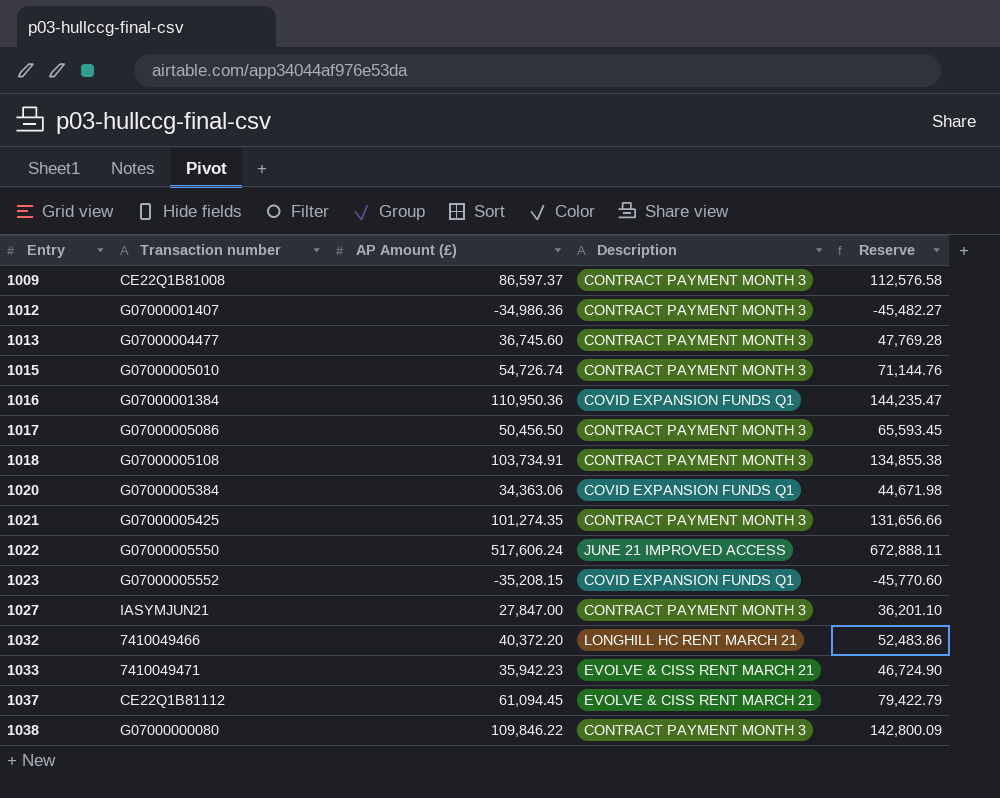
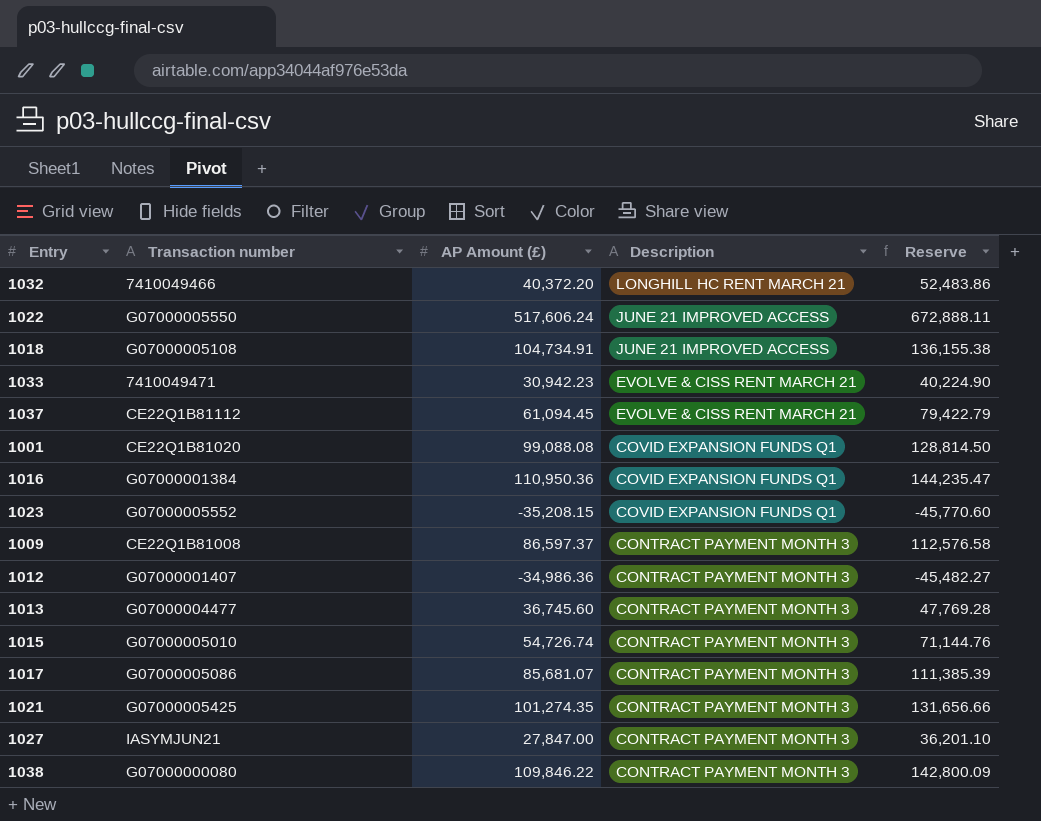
row order: Entry ascending -> Description descending
row 1020: G07000005384 | 34,363.06 | COVID EXPANSION FUNDS Q1 | 44,671.98 -> none
1018 | AP Amount (£): 103,734.91 -> 104,734.91
1018 | Description: CONTRACT PAYMENT MONTH 3 -> JUNE 21 IMPROVED ACCESS
1018 | Reserve: 134,855.38 -> 136,155.38
1033 | AP Amount (£): 35,942.23 -> 30,942.23
1033 | Reserve: 46,724.90 -> 40,224.90
row 1001: none -> CE22Q1B81020 | 99,088.08 | COVID EXPANSION FUNDS Q1 | 128,814.50
1017 | AP Amount (£): 50,456.50 -> 85,681.07
1017 | Reserve: 65,593.45 -> 111,385.39

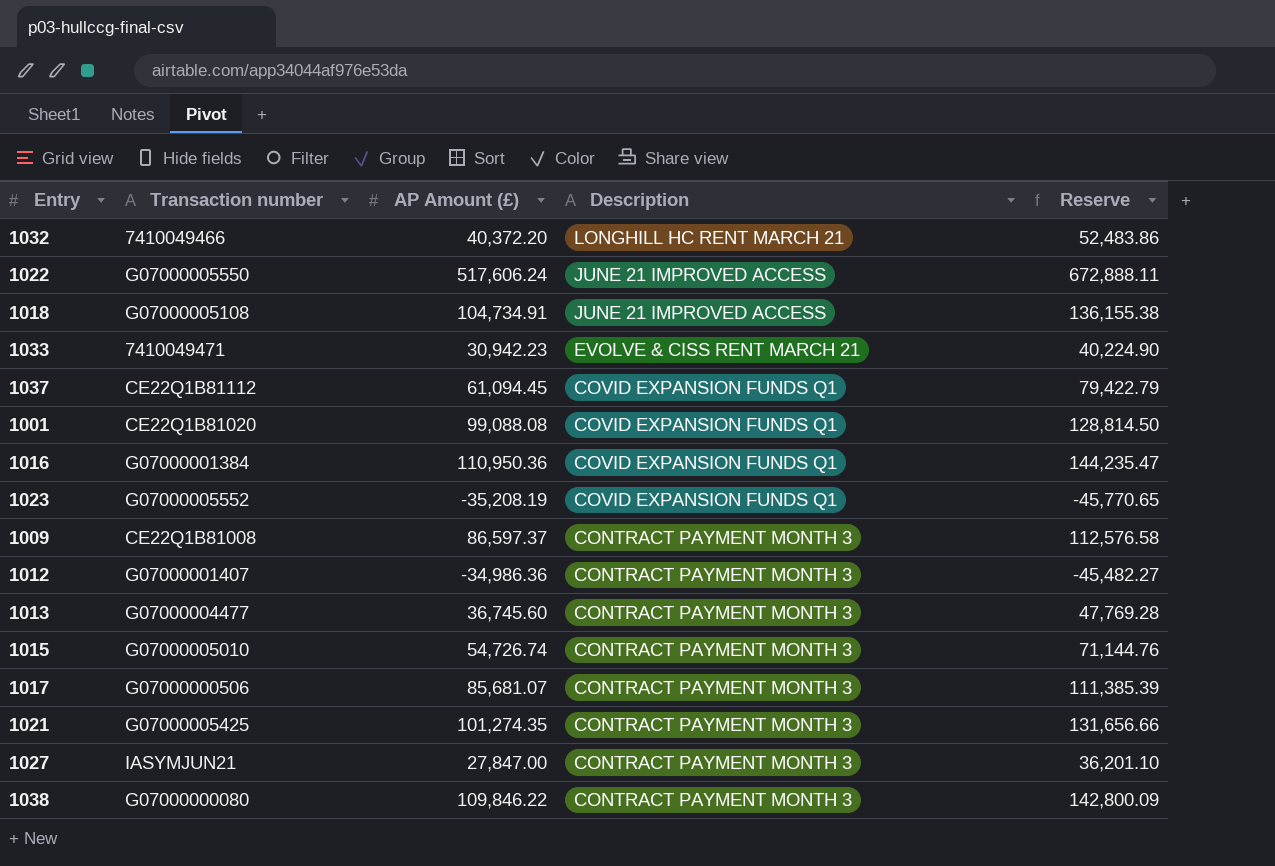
1037 | Description: EVOLVE & CISS RENT MARCH 21 -> COVID EXPANSION FUNDS Q1
1023 | AP Amount (£): -35,208.15 -> -35,208.19
1023 | Reserve: -45,770.60 -> -45,770.65
1017 | Transaction number: G07000005086 -> G07000000506

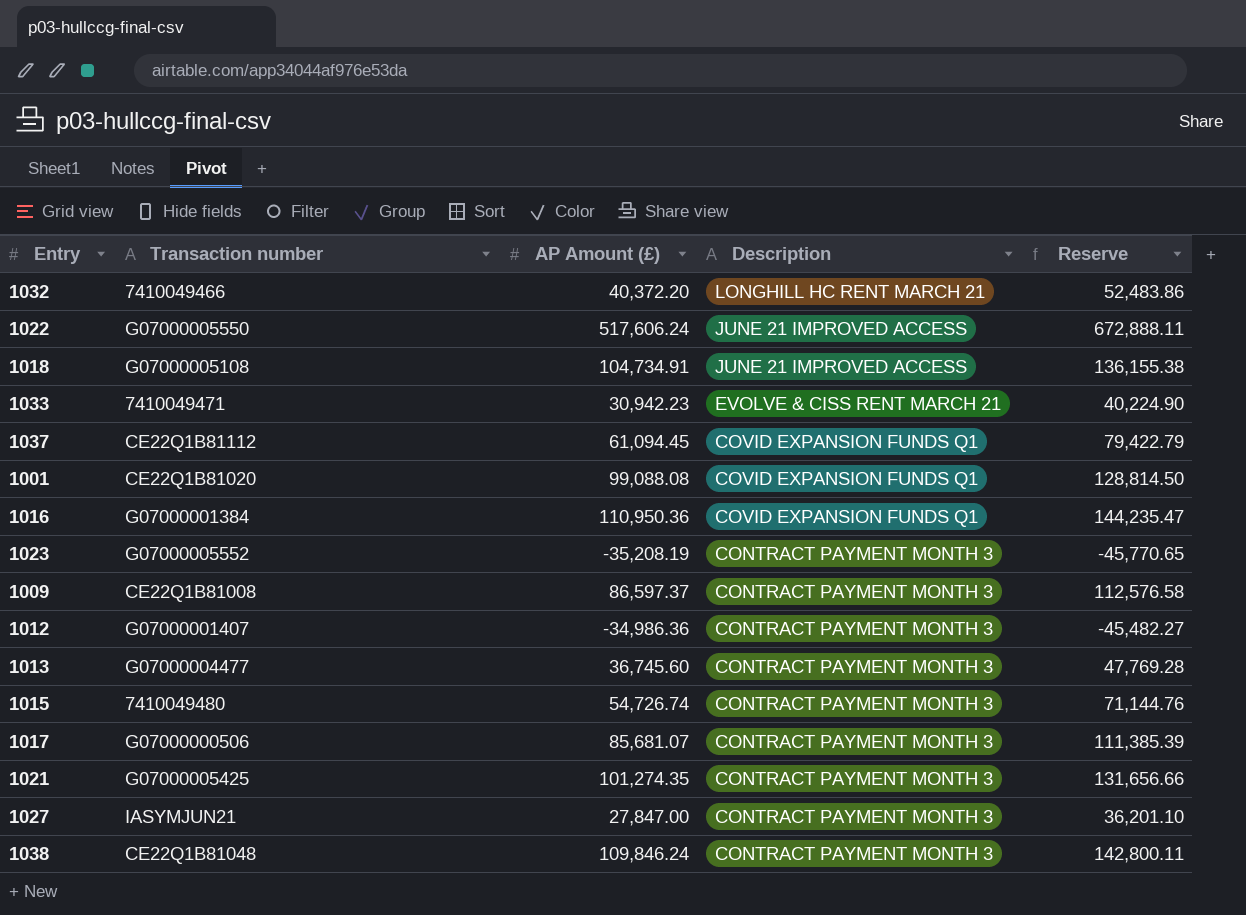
1023 | Description: COVID EXPANSION FUNDS Q1 -> CONTRACT PAYMENT MONTH 3
1015 | Transaction number: G07000005010 -> 7410049480
1038 | Transaction number: G07000000080 -> CE22Q1B81048
1038 | AP Amount (£): 109,846.22 -> 109,846.24
1038 | Reserve: 142,800.09 -> 142,800.11

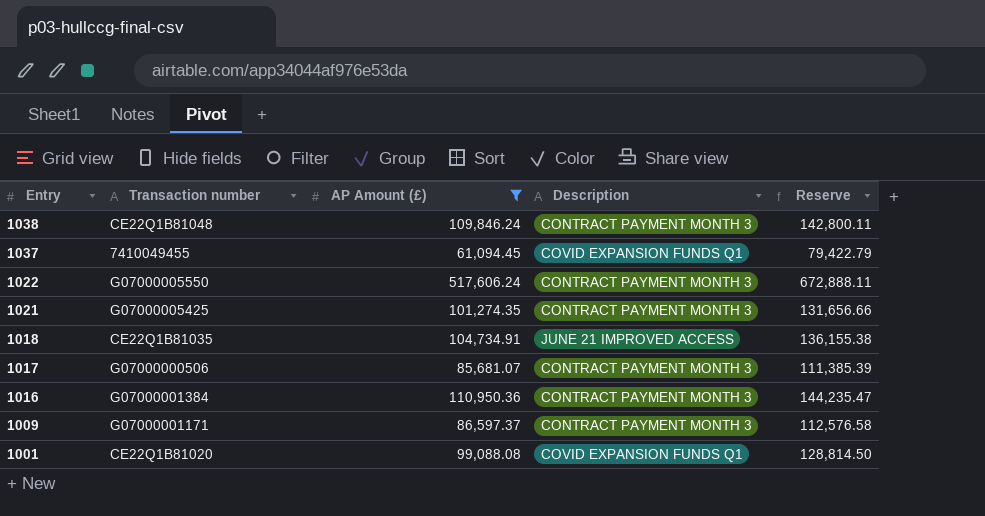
filter: none -> AP Amount (£) >= 61,094.45
row order: Description descending -> Entry descending
1037 | Transaction number: CE22Q1B81112 -> 7410049455
1022 | Description: JUNE 21 IMPROVED ACCESS -> CONTRACT PAYMENT MONTH 3
1018 | Transaction number: G07000005108 -> CE22Q1B81035
1016 | Description: COVID EXPANSION FUNDS Q1 -> CONTRACT PAYMENT MONTH 3
1009 | Transaction number: CE22Q1B81008 -> G07000001171

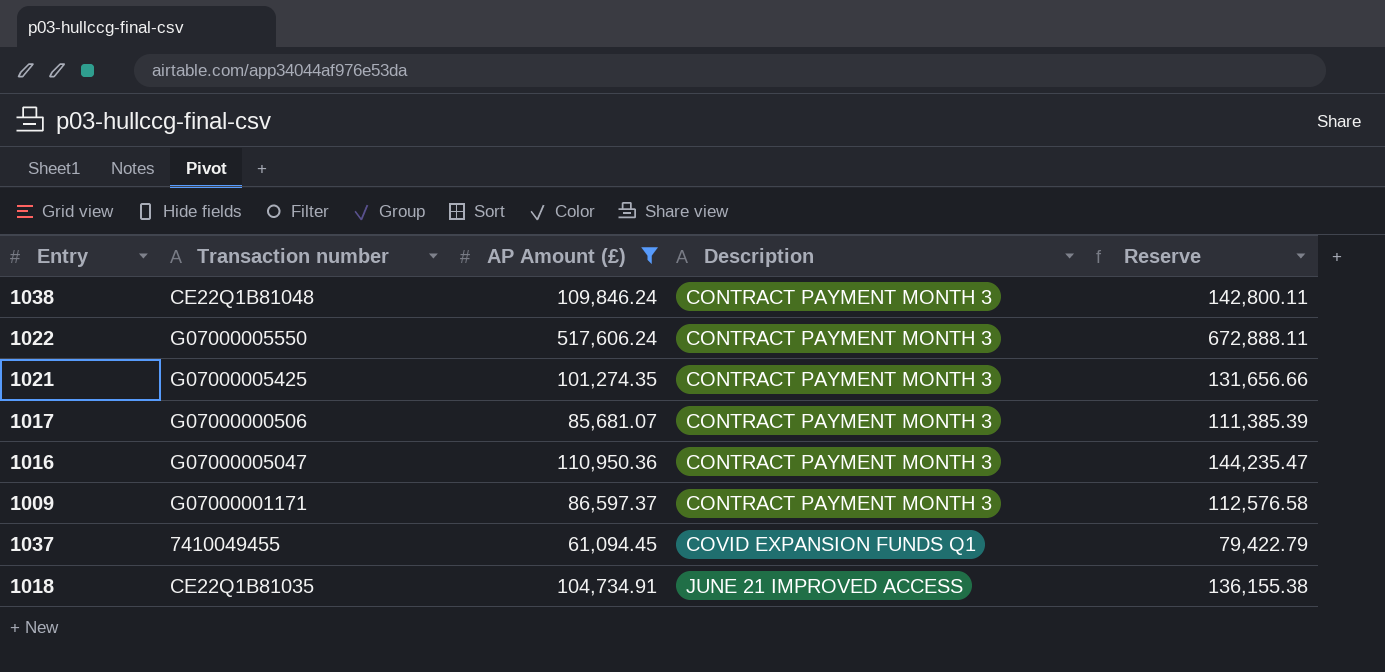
row order: Entry descending -> Description ascending
row 1001: CE22Q1B81020 | 99,088.08 | COVID EXPANSION FUNDS Q1 | 128,814.50 -> none
1016 | Transaction number: G07000001384 -> G07000005047

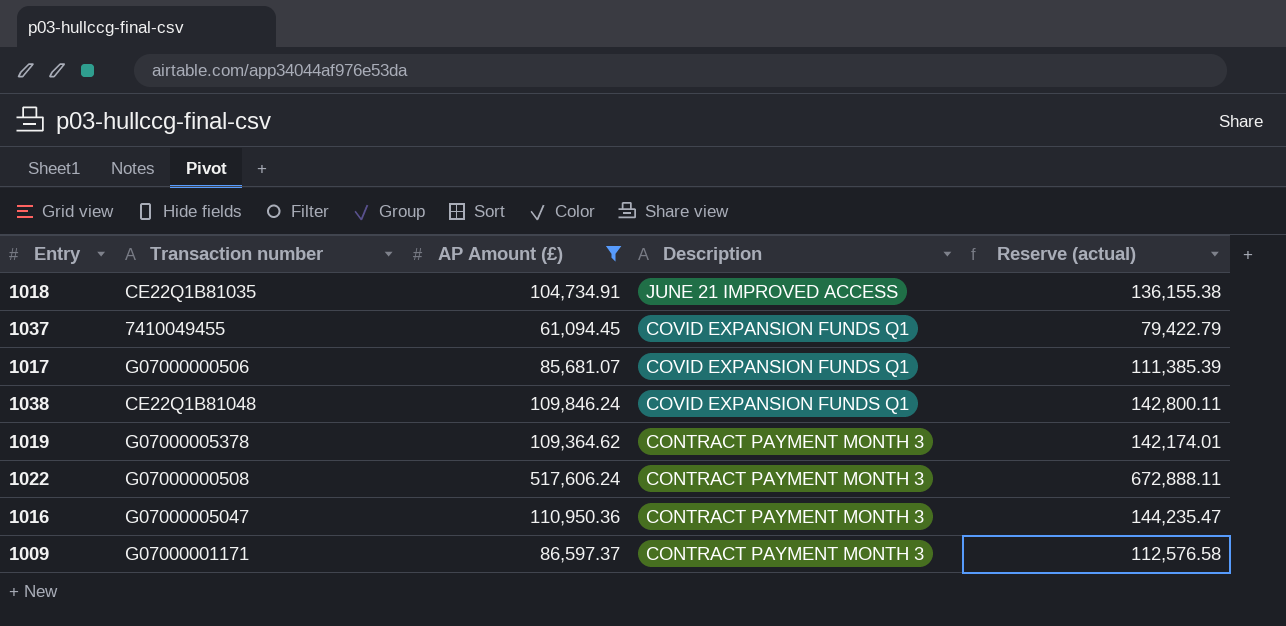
row order: Description ascending -> Description descending
column name: Reserve -> Reserve (actual)
row 1021: G07000005425 | 101,274.35 | CONTRACT PAYMENT MONTH 3 | 131,656.66 -> none
1017 | Description: CONTRACT PAYMENT MONTH 3 -> COVID EXPANSION FUNDS Q1
1038 | Description: CONTRACT PAYMENT MONTH 3 -> COVID EXPANSION FUNDS Q1
row 1019: none -> G07000005378 | 109,364.62 | CONTRACT PAYMENT MONTH 3 | 142,174.01
1022 | Transaction number: G07000005550 -> G07000000508

